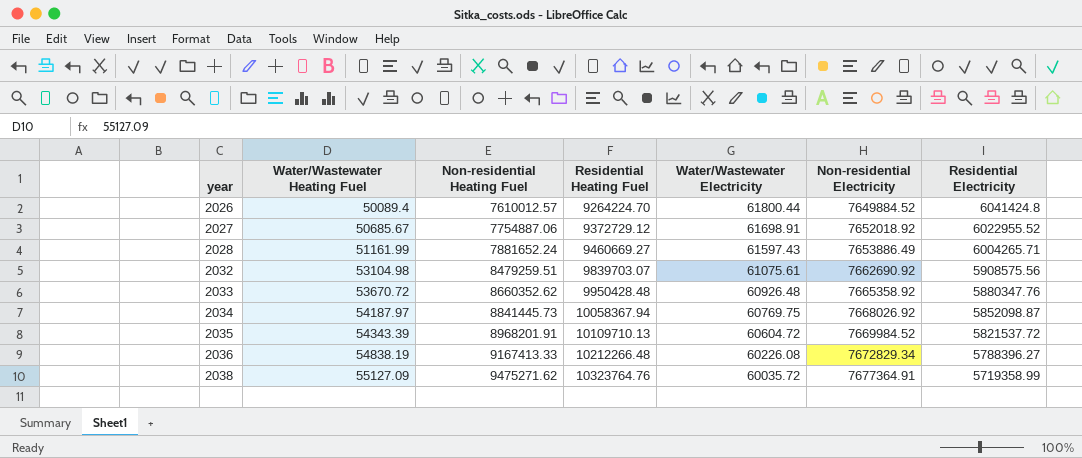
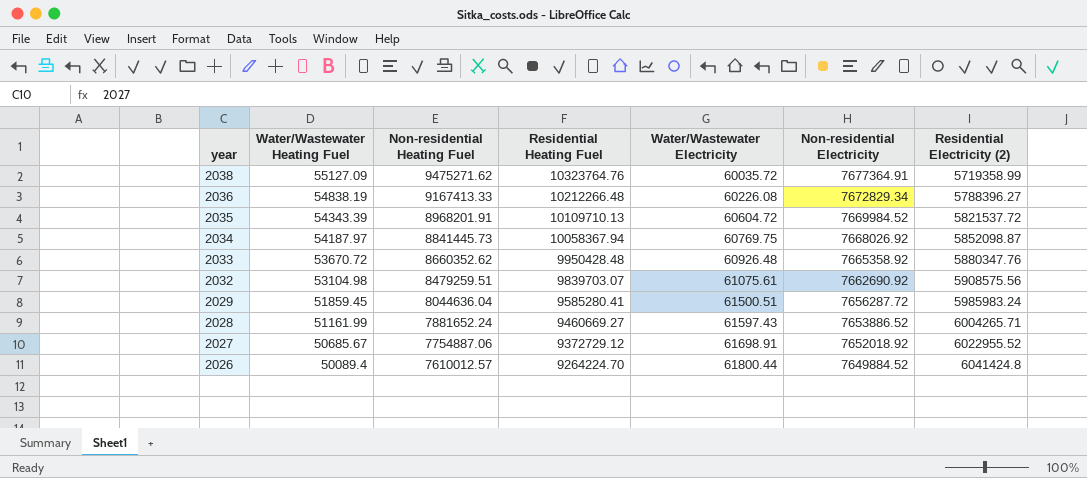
row order: year ascending -> year descending
column name: Residential Electricity -> Residential Electricity (2)
row 2029: none -> 51859.45 | 8044636.04 | 9585280.41 | 61500.51 | 7656287.72 | 5985983.24
2028 | Non-residential Electricity: 7653886.49 -> 7653886.52

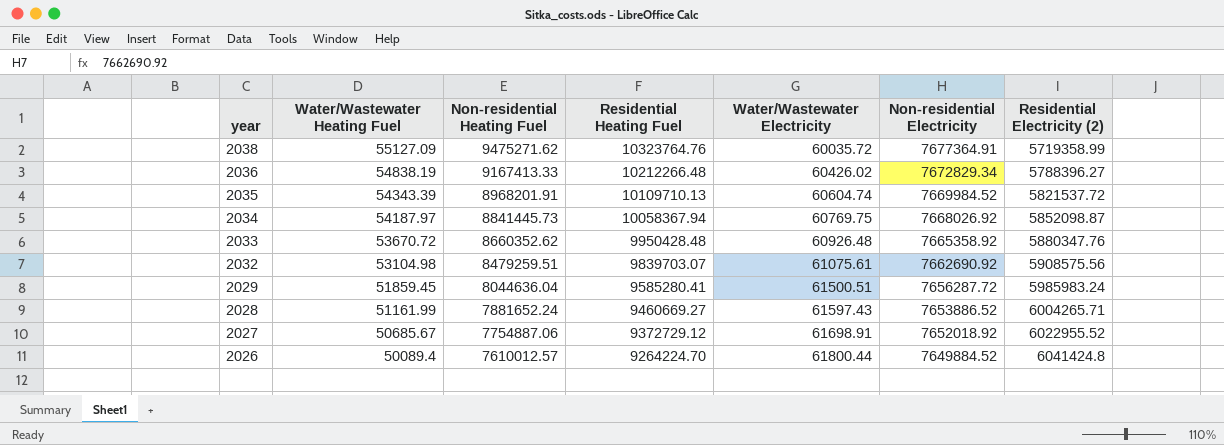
2036 | Water/Wastewater Electricity: 60226.08 -> 60426.02
2035 | Water/Wastewater Electricity: 60604.72 -> 60604.74

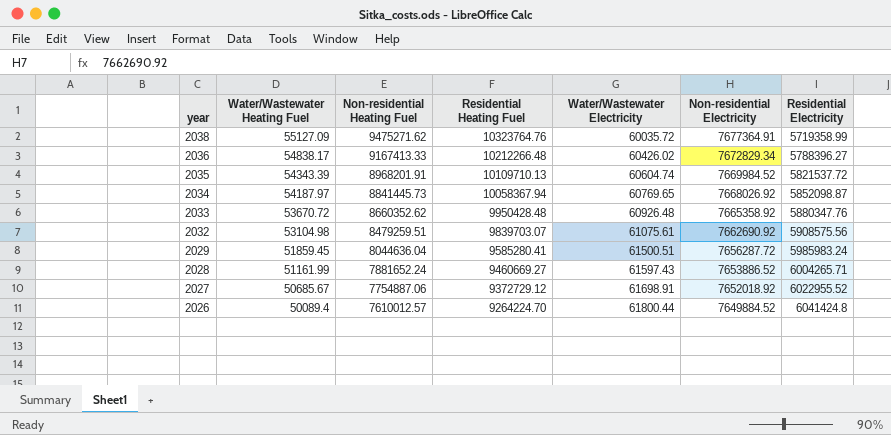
column name: Residential Electricity (2) -> Residential Electricity
2036 | Water/Wastewater Heating Fuel: 54838.19 -> 54838.17
2034 | Water/Wastewater Electricity: 60769.75 -> 60769.65

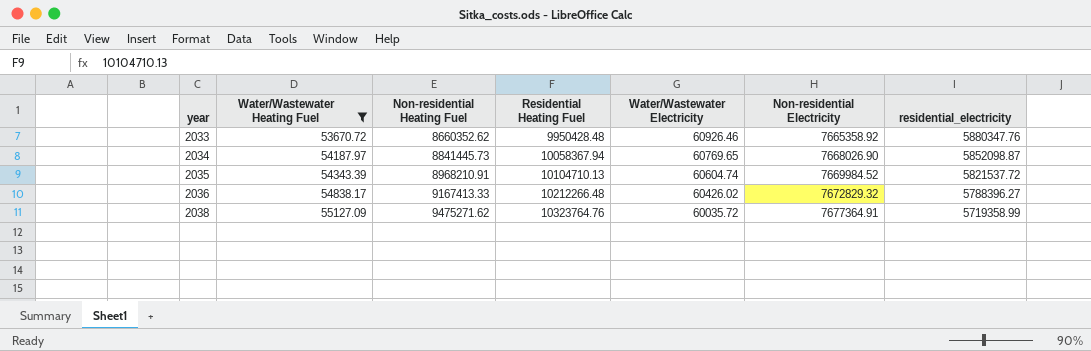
filter: none -> Water/Wastewater Heating Fuel >= 53670.72
row order: year descending -> year ascending
column name: Residential Electricity -> residential_electricity
2033 | Water/Wastewater Electricity: 60926.48 -> 60926.46
2034 | Non-residential Electricity: 7668026.92 -> 7668026.90
2035 | Non-residential Heating Fuel: 8968201.91 -> 8968210.91
2035 | Residential Heating Fuel: 10109710.13 -> 10104710.13
2036 | Non-residential Electricity: 7672829.34 -> 7672829.32

